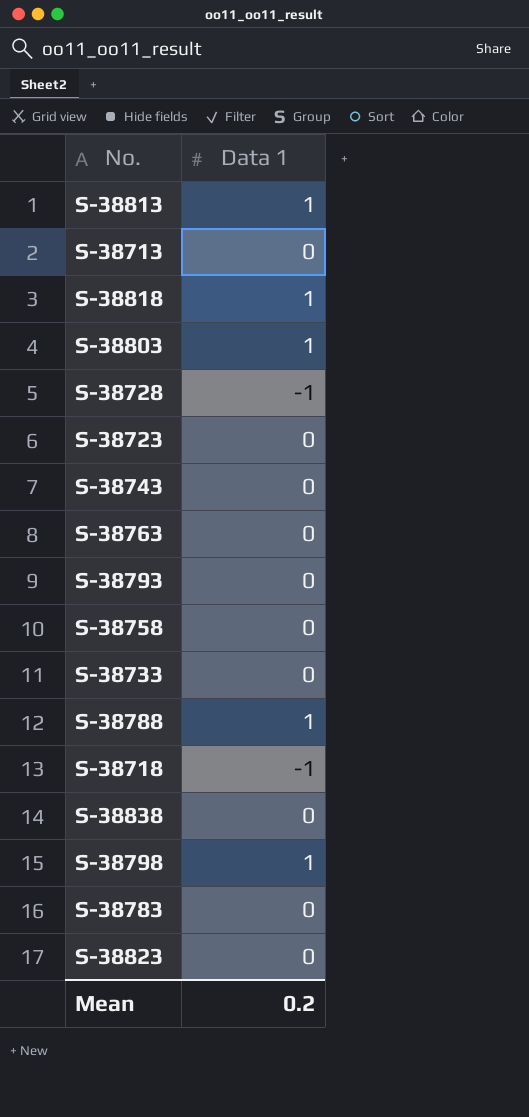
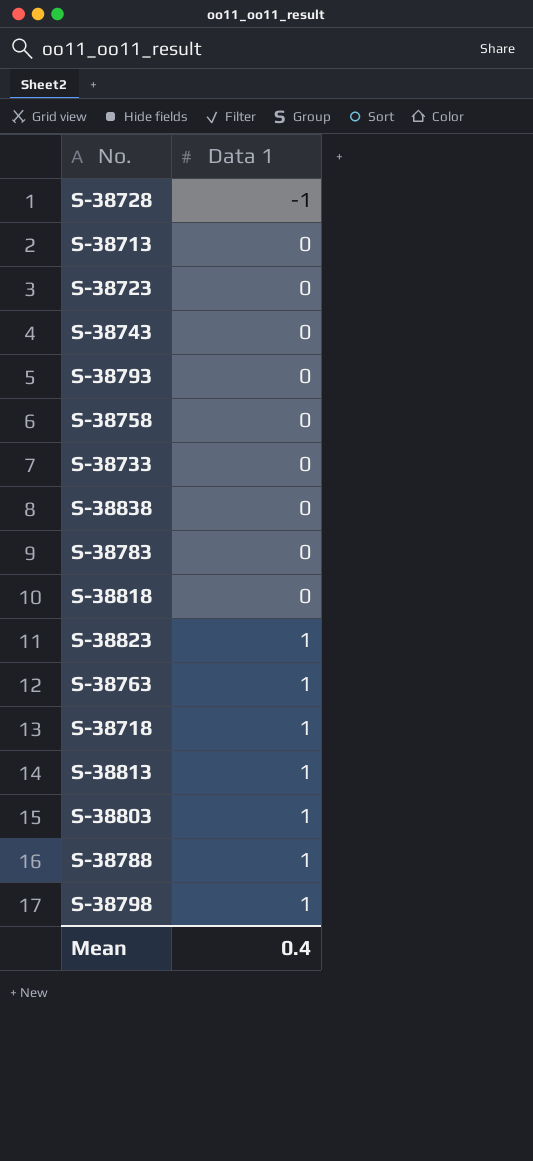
row order: none -> Data 1 ascending
S-38818 | Data 1: 1 -> 0
S-38823 | Data 1: 0 -> 1
S-38763 | Data 1: 0 -> 1
S-38718 | Data 1: -1 -> 1
Mean | Data 1: 0.2 -> 0.4

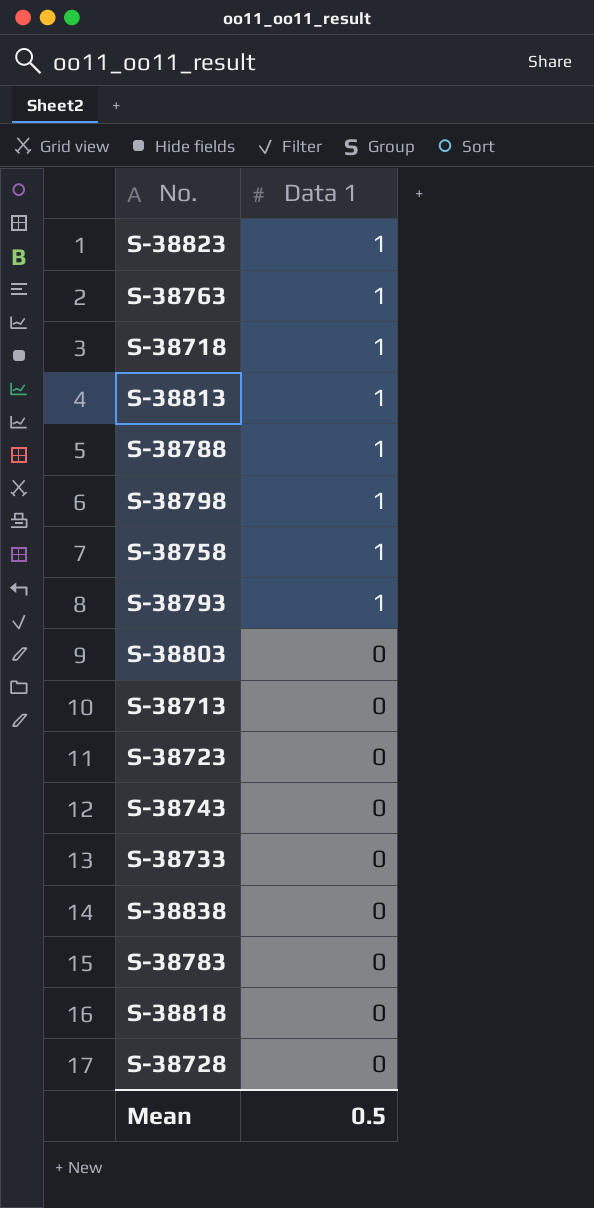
row order: Data 1 ascending -> Data 1 descending
S-38758 | Data 1: 0 -> 1
S-38793 | Data 1: 0 -> 1
S-38803 | Data 1: 1 -> 0
S-38728 | Data 1: -1 -> 0
Mean | Data 1: 0.4 -> 0.5

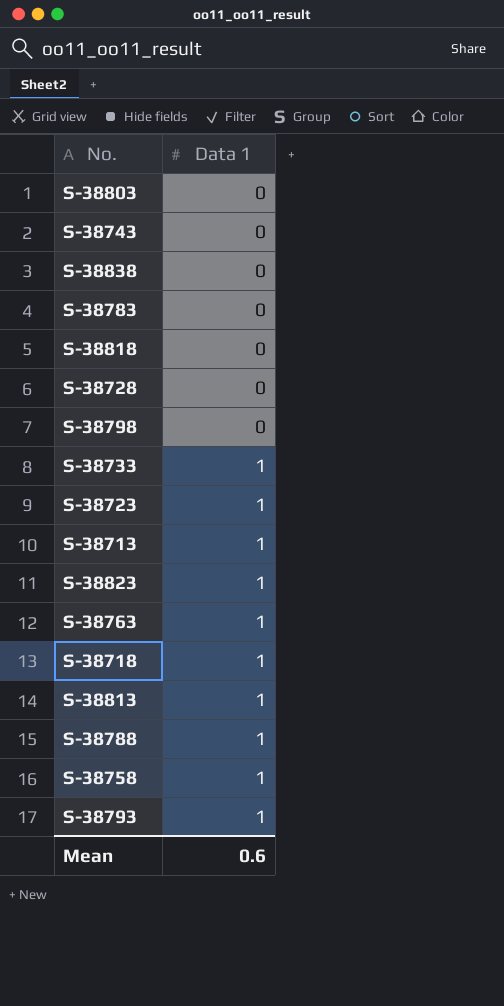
row order: Data 1 descending -> Data 1 ascending
S-38798 | Data 1: 1 -> 0
S-38733 | Data 1: 0 -> 1
S-38723 | Data 1: 0 -> 1
S-38713 | Data 1: 0 -> 1
Mean | Data 1: 0.5 -> 0.6

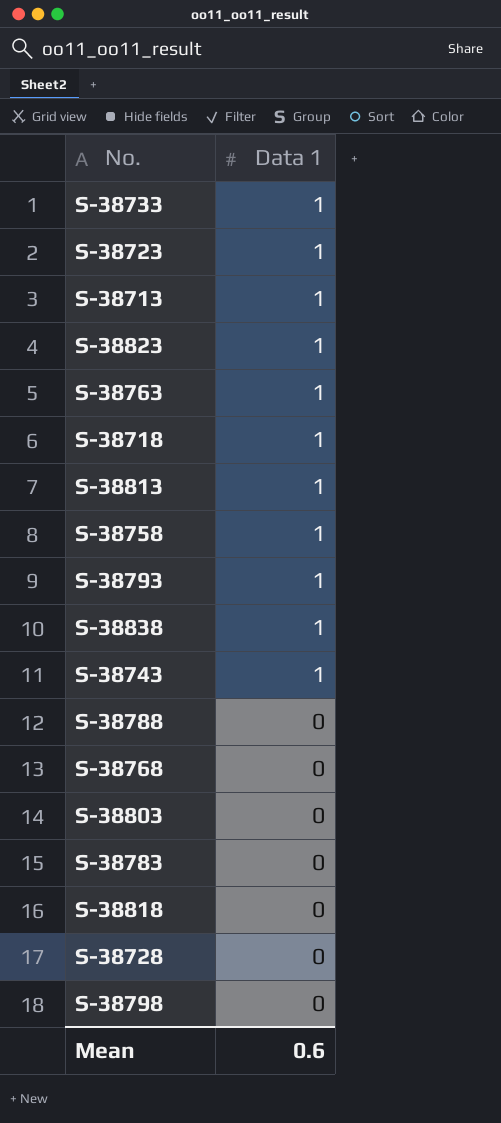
row order: Data 1 ascending -> Data 1 descending
S-38838 | Data 1: 0 -> 1
S-38743 | Data 1: 0 -> 1
S-38788 | Data 1: 1 -> 0
row S-38768: none -> 0

